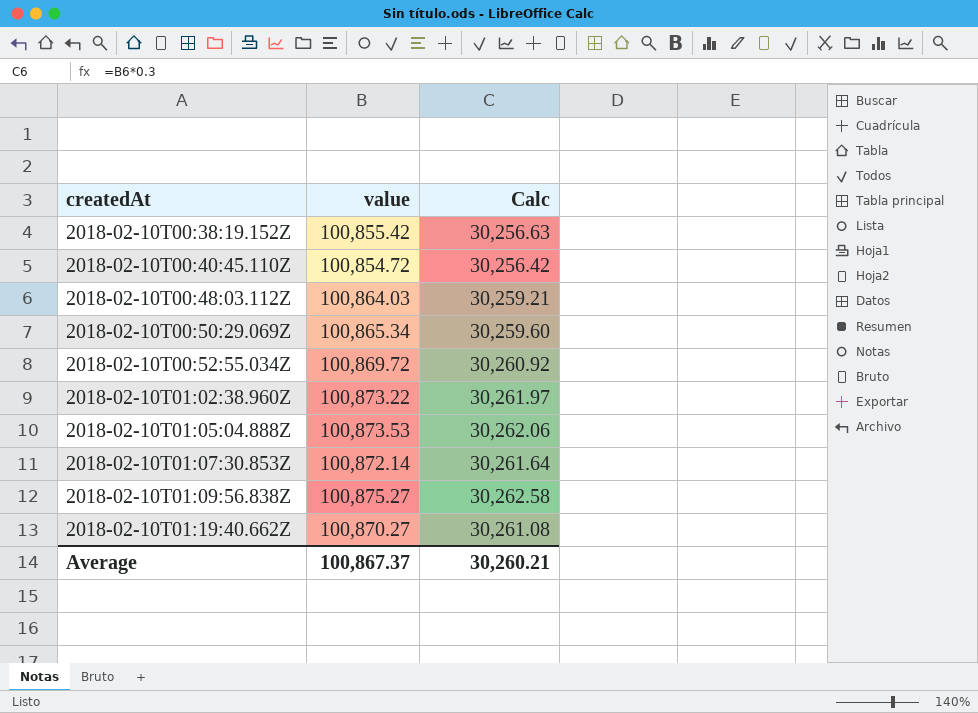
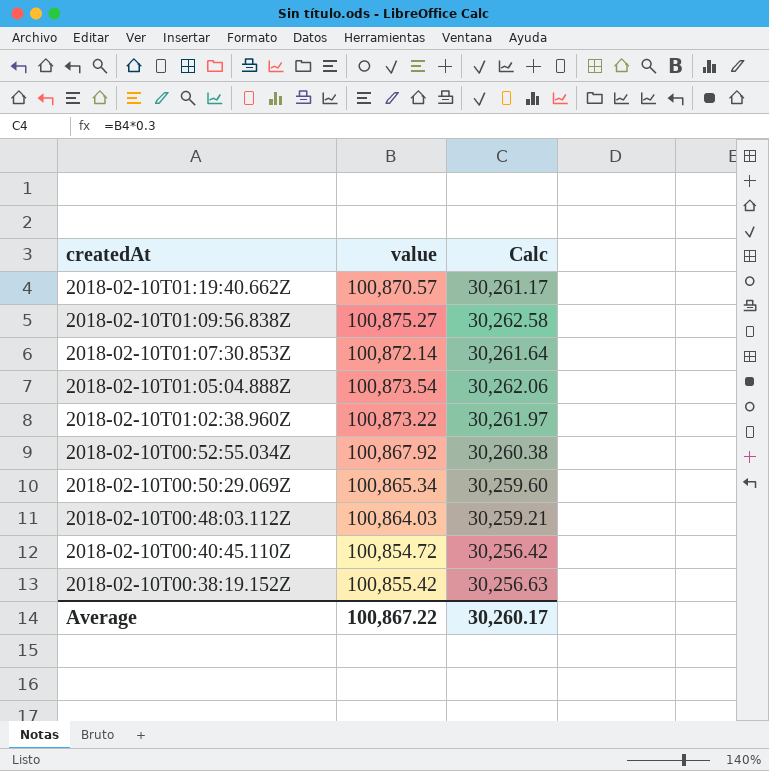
row order: createdAt ascending -> createdAt descending
2018-02-10T01:19:40.662Z | value: 100,870.27 -> 100,870.57
2018-02-10T01:19:40.662Z | Calc: 30,261.08 -> 30,261.17
2018-02-10T01:05:04.888Z | value: 100,873.53 -> 100,873.54
2018-02-10T00:52:55.034Z | value: 100,869.72 -> 100,867.92
2018-02-10T00:52:55.034Z | Calc: 30,260.92 -> 30,260.38
Average | value: 100,867.37 -> 100,867.22
Average | Calc: 30,260.21 -> 30,260.17

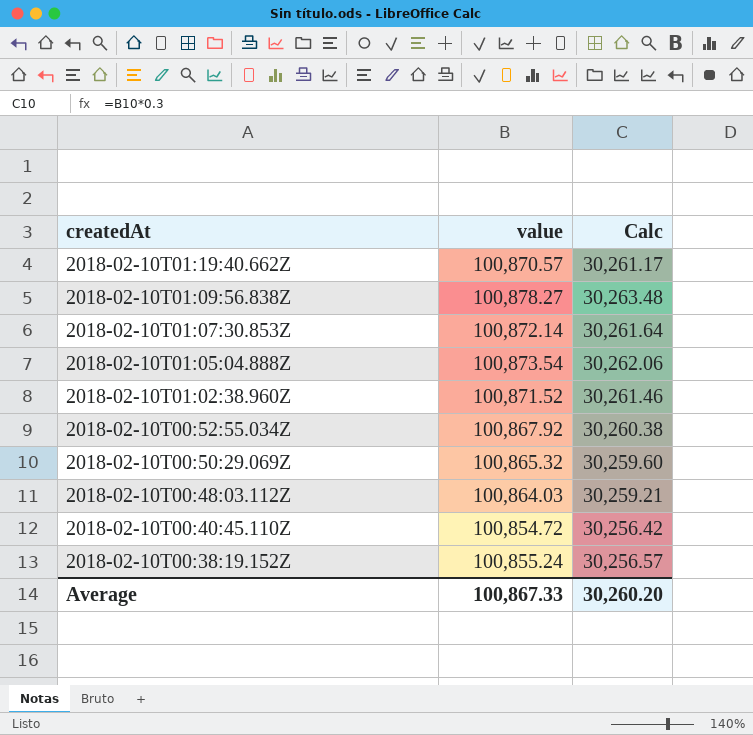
2018-02-10T01:09:56.838Z | value: 100,875.27 -> 100,878.27
2018-02-10T01:09:56.838Z | Calc: 30,262.58 -> 30,263.48
2018-02-10T01:02:38.960Z | value: 100,873.22 -> 100,871.52
2018-02-10T01:02:38.960Z | Calc: 30,261.97 -> 30,261.46
2018-02-10T00:50:29.069Z | value: 100,865.34 -> 100,865.32
2018-02-10T00:38:19.152Z | value: 100,855.42 -> 100,855.24
2018-02-10T00:38:19.152Z | Calc: 30,256.63 -> 30,256.57
Average | value: 100,867.22 -> 100,867.33
Average | Calc: 30,260.17 -> 30,260.20

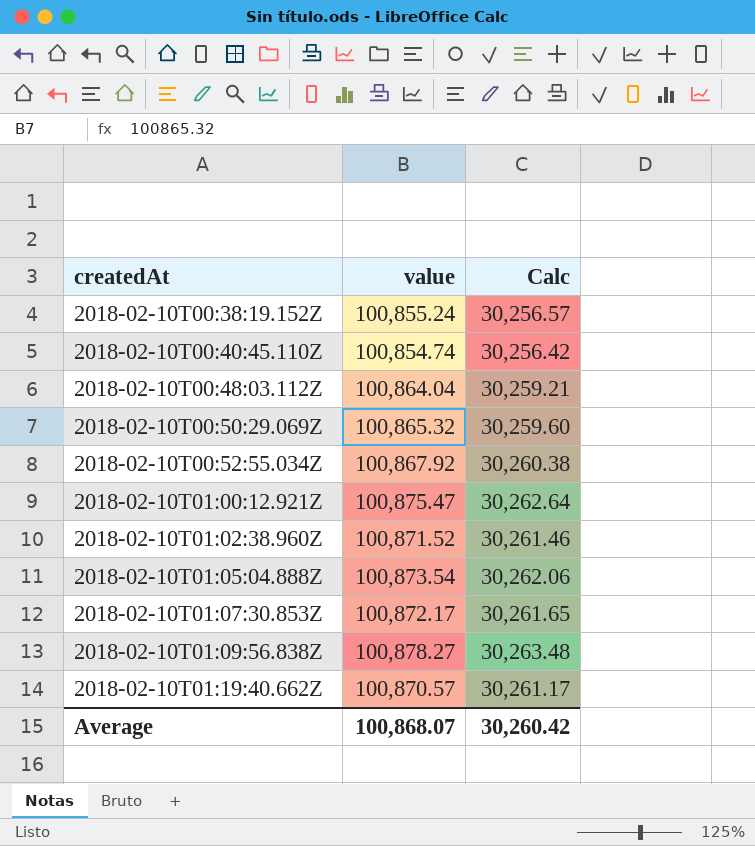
row order: createdAt descending -> createdAt ascending
2018-02-10T00:40:45.110Z | value: 100,854.72 -> 100,854.74
2018-02-10T00:48:03.112Z | value: 100,864.03 -> 100,864.04
row 2018-02-10T01:00:12.921Z: none -> 100,875.47 | 30,262.64
2018-02-10T01:07:30.853Z | value: 100,872.14 -> 100,872.17
2018-02-10T01:07:30.853Z | Calc: 30,261.64 -> 30,261.65
Average | value: 100,867.33 -> 100,868.07
Average | Calc: 30,260.20 -> 30,260.42

